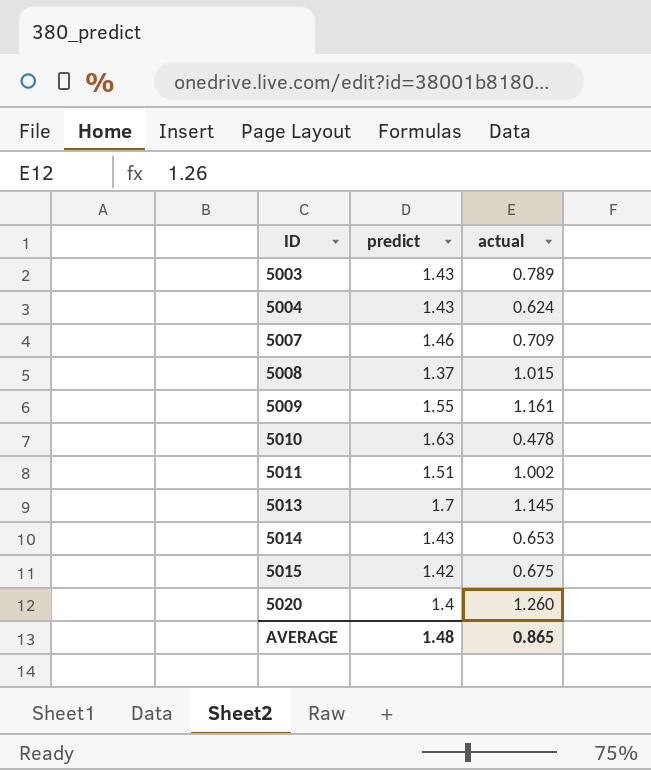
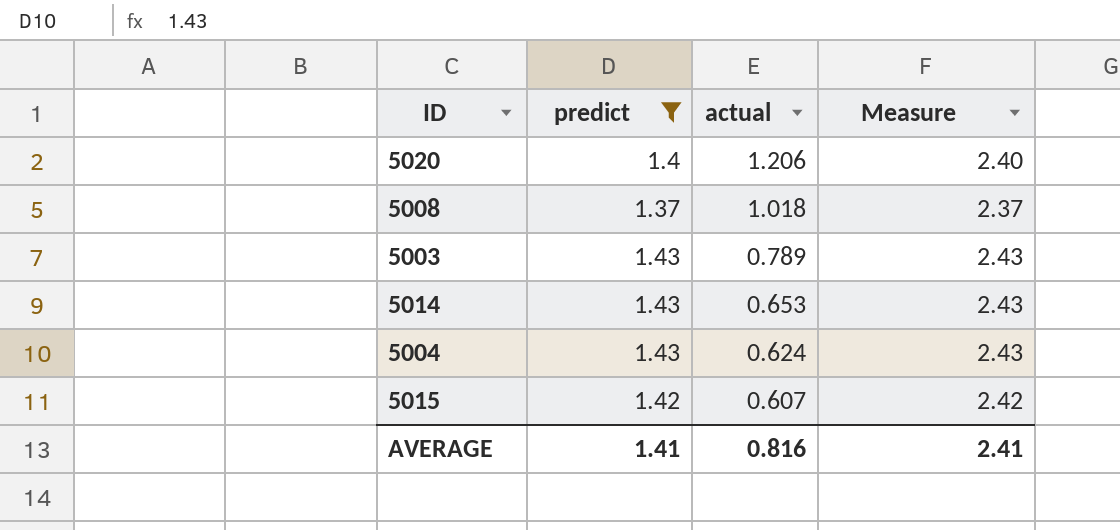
filter: none -> predict <= 1.43
row order: ID ascending -> actual descending
column Measure | formula: none -> [predict] + 1
5020 | actual: 1.260 -> 1.206
5008 | actual: 1.015 -> 1.018
5015 | actual: 0.675 -> 0.607
AVERAGE | predict: 1.48 -> 1.41
AVERAGE | actual: 0.865 -> 0.816

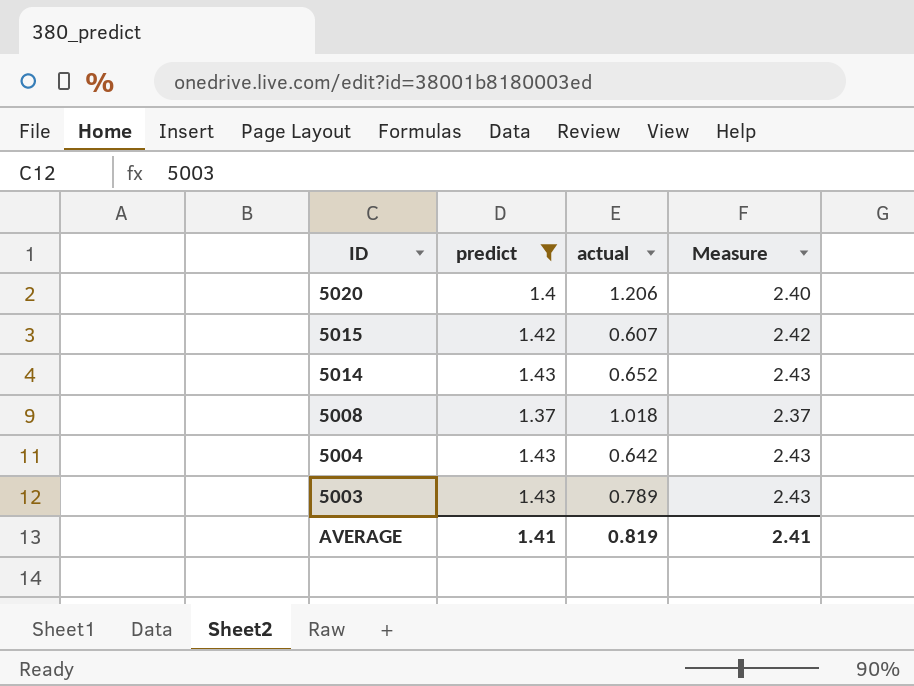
row order: actual descending -> ID descending
5014 | actual: 0.653 -> 0.652
5004 | actual: 0.624 -> 0.642
AVERAGE | actual: 0.816 -> 0.819

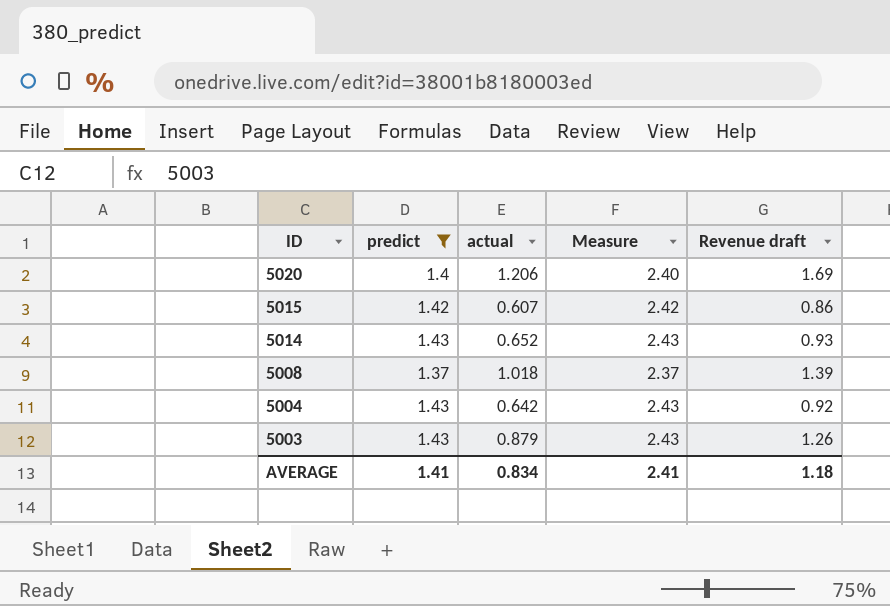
column Revenue draft | formula: none -> [predict] * [actual]
5003 | actual: 0.789 -> 0.879
AVERAGE | actual: 0.819 -> 0.834

